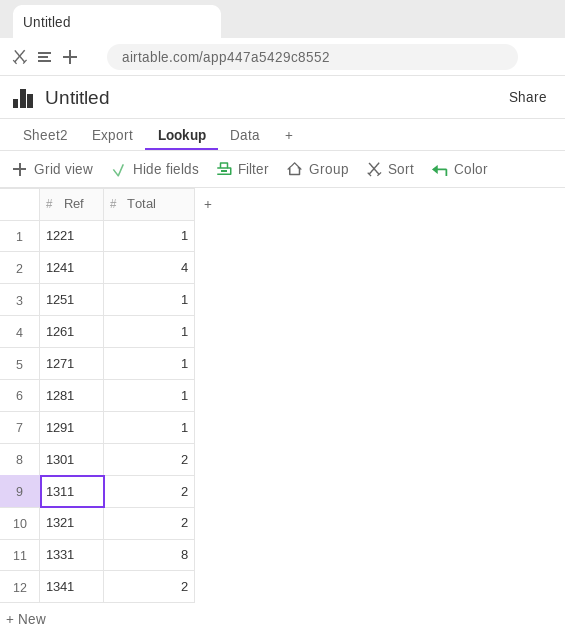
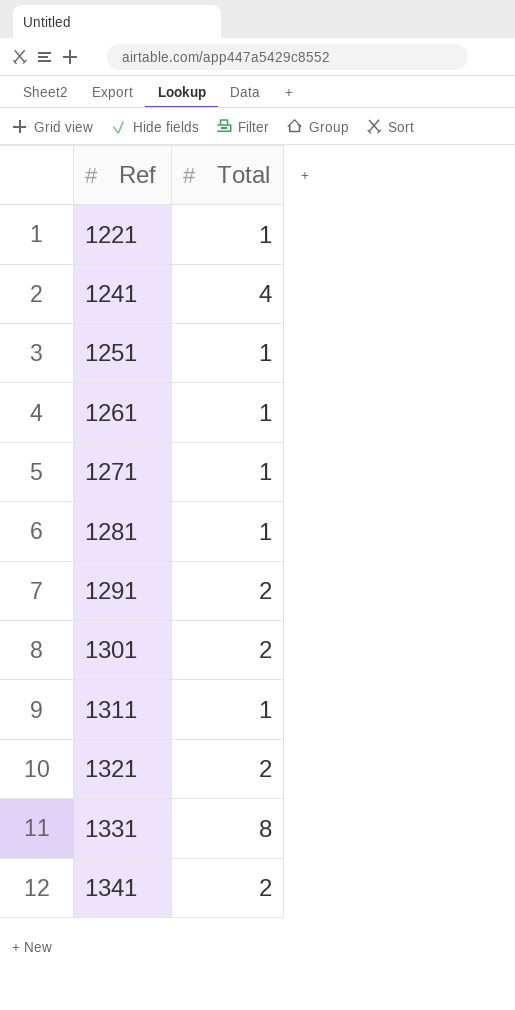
1291 | Total: 1 -> 2
1311 | Total: 2 -> 1

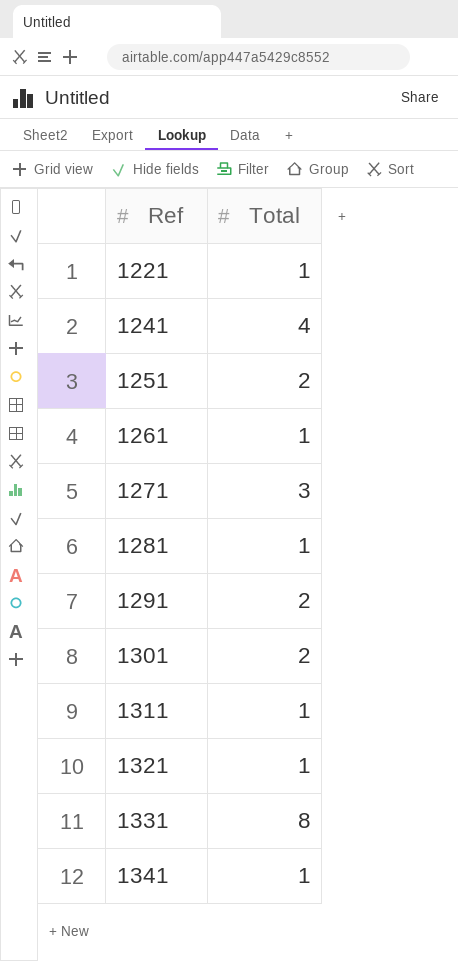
1251 | Total: 1 -> 2
1271 | Total: 1 -> 3
1321 | Total: 2 -> 1
1341 | Total: 2 -> 1

